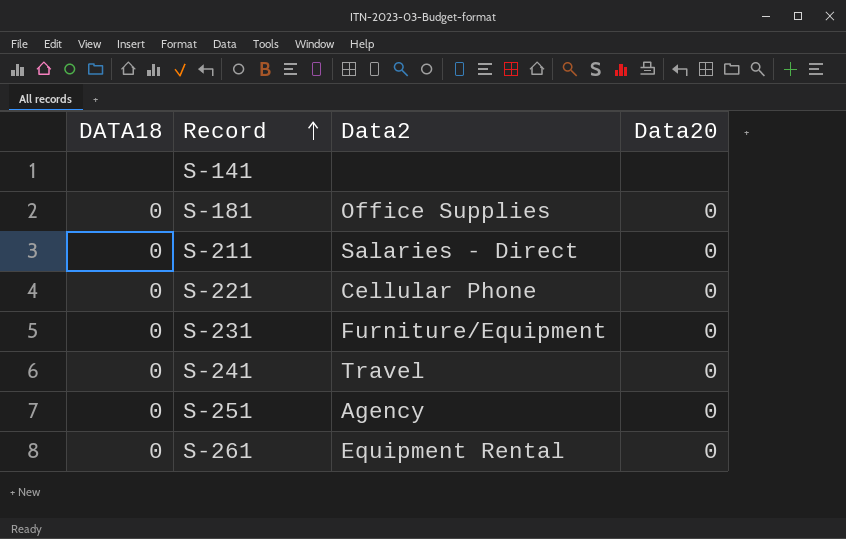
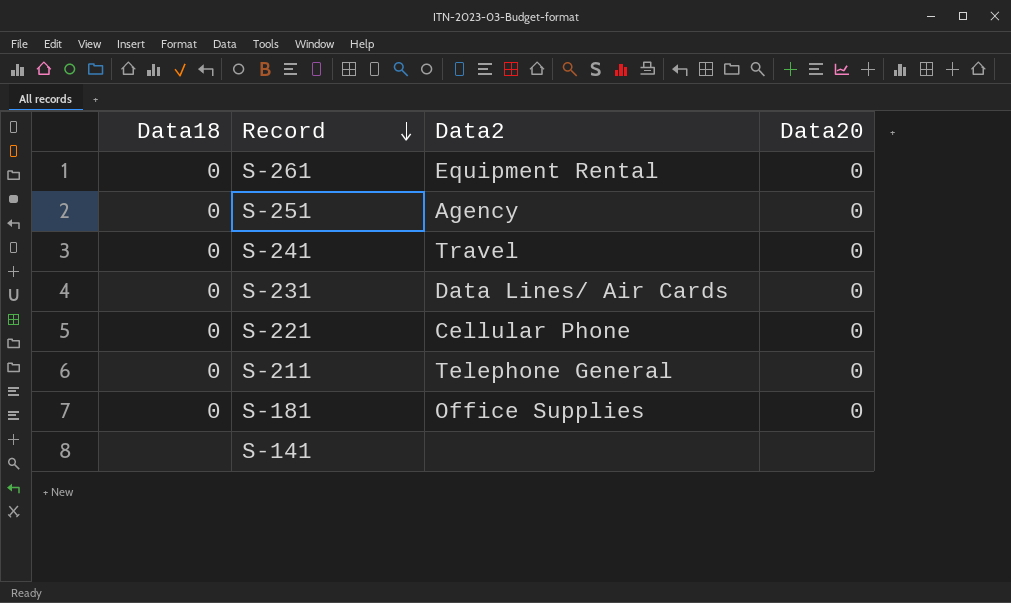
row order: Record ascending -> Record descending
column name: DATA18 -> Data18
S-231 | Data2: Furniture/Equipment -> Data Lines/ Air Cards
S-211 | Data2: Salaries - Direct -> Telephone General

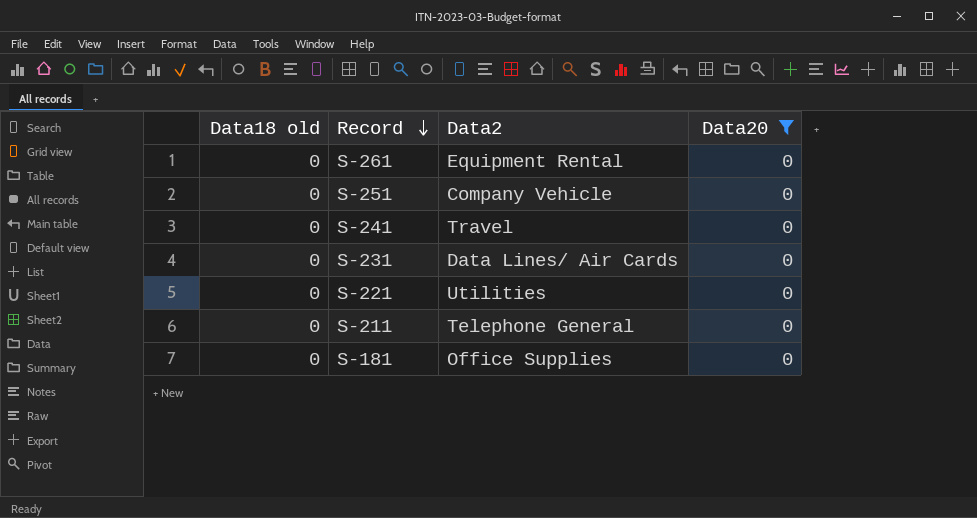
filter: none -> Data20 = 0
column name: Data18 -> Data18 old
S-251 | Data2: Agency -> Company Vehicle
S-221 | Data2: Cellular Phone -> Utilities

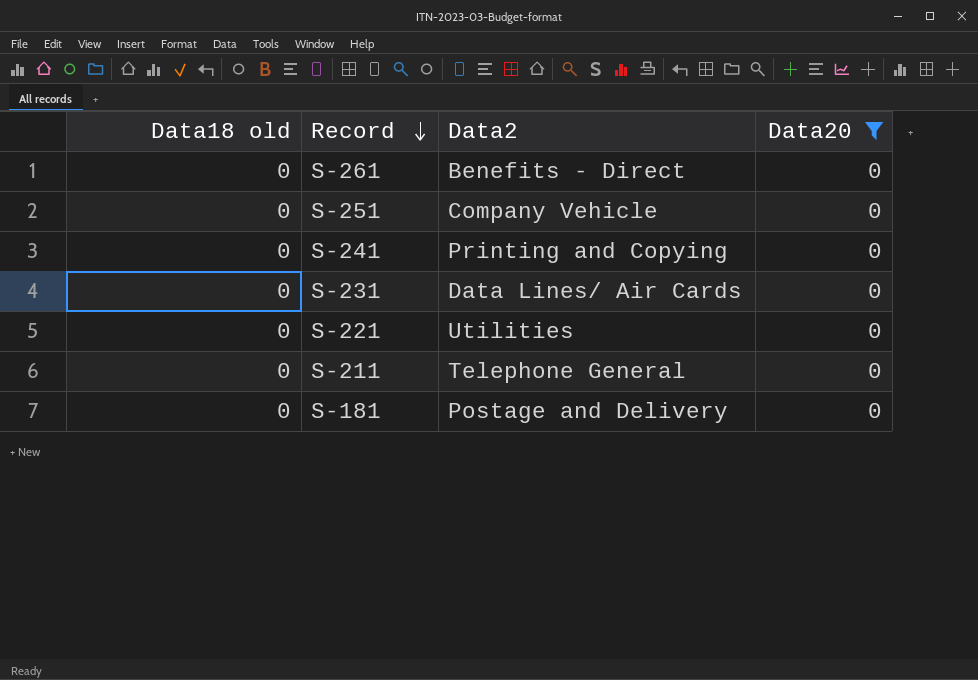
S-261 | Data2: Equipment Rental -> Benefits - Direct
S-241 | Data2: Travel -> Printing and Copying
S-181 | Data2: Office Supplies -> Postage and Delivery

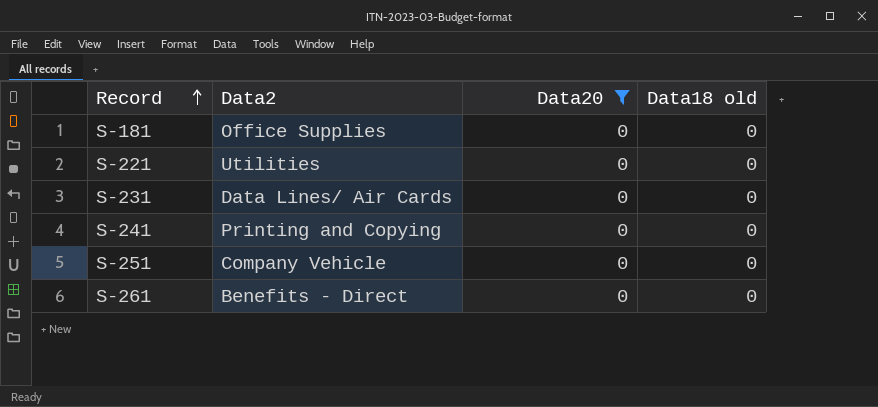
row order: Record descending -> Record ascending
column Data18 old | position: 1 -> 4
row S-211: 0 | Telephone General | 0 -> none
S-181 | Data2: Postage and Delivery -> Office Supplies

